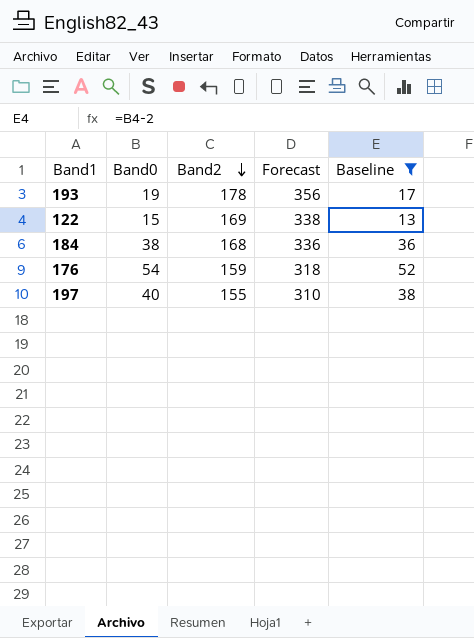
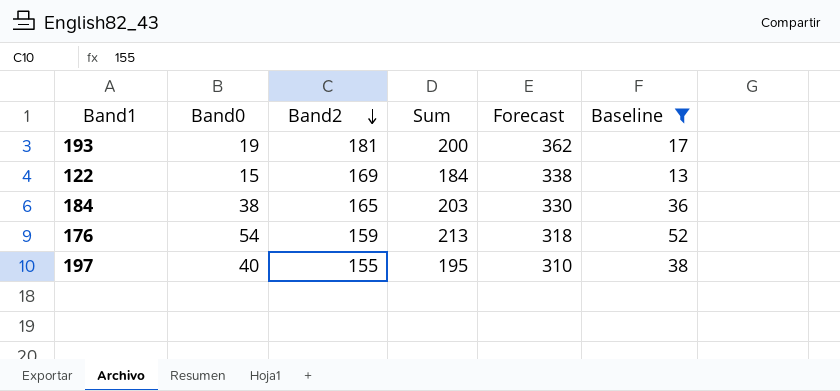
column Sum | formula: none -> [Band0] + [Band2]
193 | Band2: 178 -> 181
193 | Forecast: 356 -> 362
184 | Band2: 168 -> 165
184 | Forecast: 336 -> 330

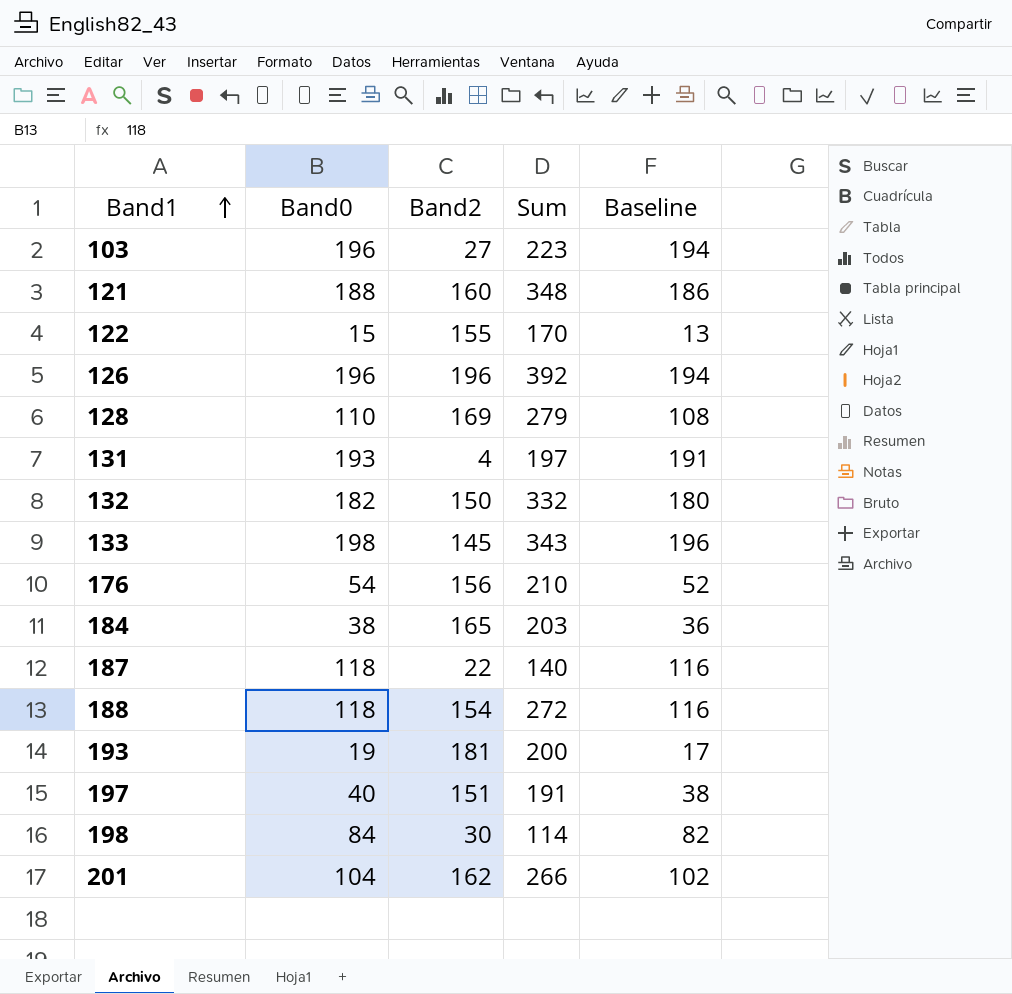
filter: Baseline <= 52 -> none
row order: Band2 descending -> Band1 ascending
column Forecast | formula: [Band2] * 2 -> none
122 | Band2: 169 -> 155
122 | Sum: 184 -> 170
176 | Band2: 159 -> 156
176 | Sum: 213 -> 210
197 | Band2: 155 -> 151
197 | Sum: 195 -> 191

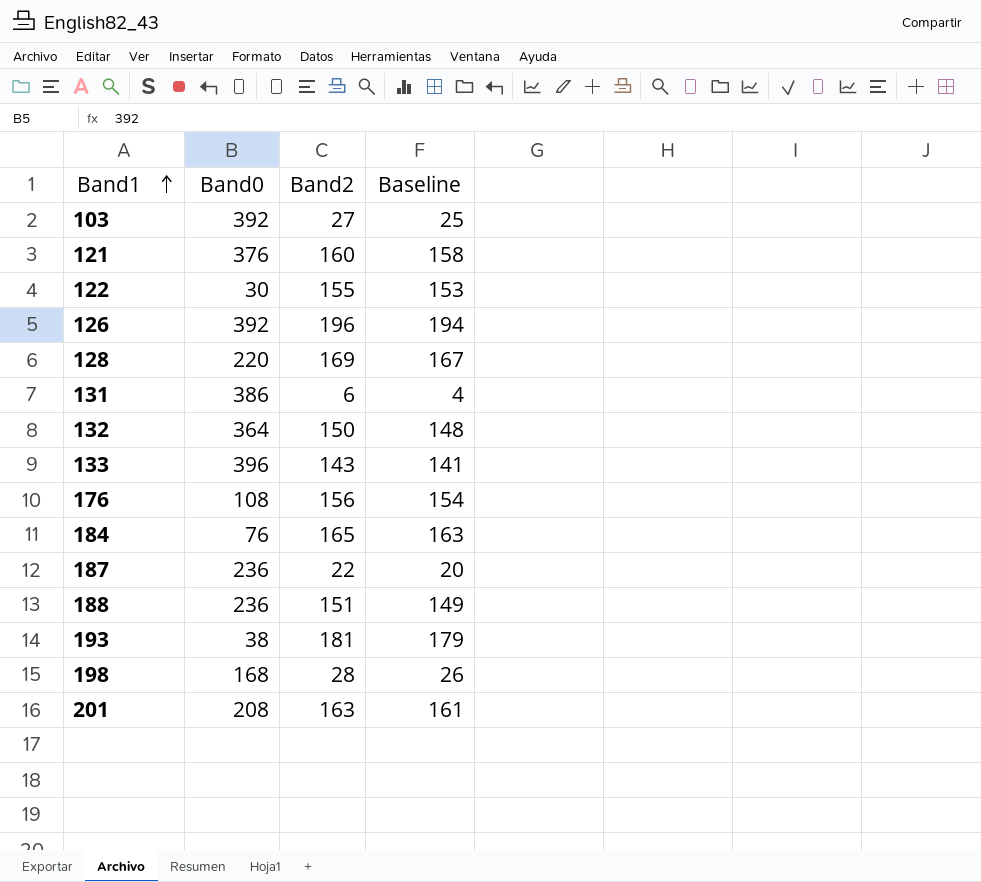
column Sum | formula: [Band0] + [Band2] -> none
column Baseline | formula: [Band0] - 2 -> [Band2] - 2
row 197: 40 | 151 | 191 | 38 -> none
103 | Band0: 196 -> 392
121 | Band0: 188 -> 376
122 | Band0: 15 -> 30
126 | Band0: 196 -> 392
128 | Band0: 110 -> 220
131 | Band0: 193 -> 386
131 | Band2: 4 -> 6
132 | Band0: 182 -> 364
133 | Band0: 198 -> 396
133 | Band2: 145 -> 143
176 | Band0: 54 -> 108
184 | Band0: 38 -> 76
187 | Band0: 118 -> 236
188 | Band0: 118 -> 236
188 | Band2: 154 -> 151
193 | Band0: 19 -> 38
198 | Band0: 84 -> 168
198 | Band2: 30 -> 28
201 | Band0: 104 -> 208
201 | Band2: 162 -> 163

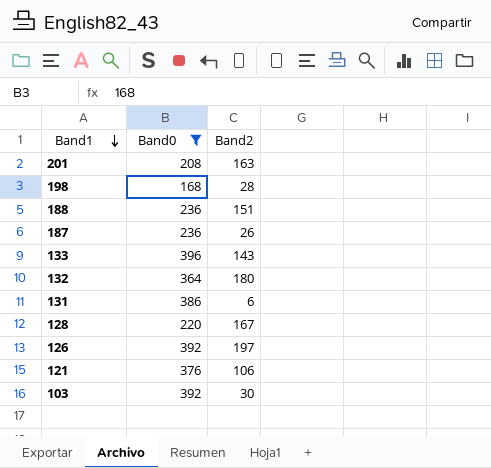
filter: none -> Band0 >= 168
row order: Band1 ascending -> Band1 descending
column Baseline | formula: [Band2] - 2 -> none
187 | Band2: 22 -> 26
132 | Band2: 150 -> 180
128 | Band2: 169 -> 167
126 | Band2: 196 -> 197
121 | Band2: 160 -> 106
103 | Band2: 27 -> 30

